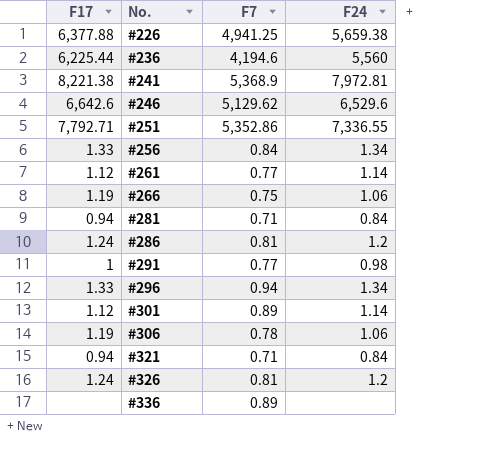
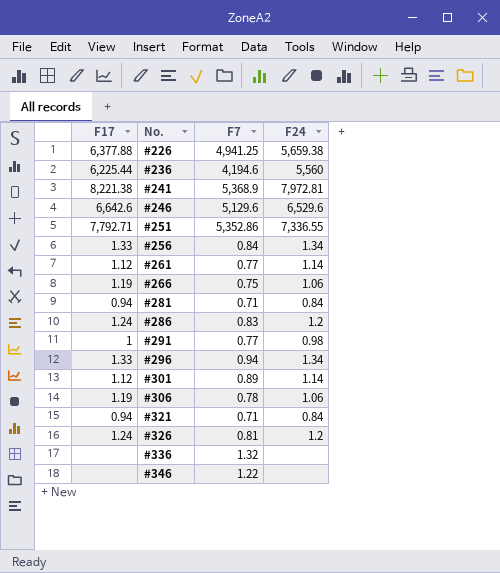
#246 | F7: 5,129.62 -> 5,129.6
#286 | F7: 0.81 -> 0.83
#336 | F7: 0.89 -> 1.32
row #346: none -> none | 1.22 | none

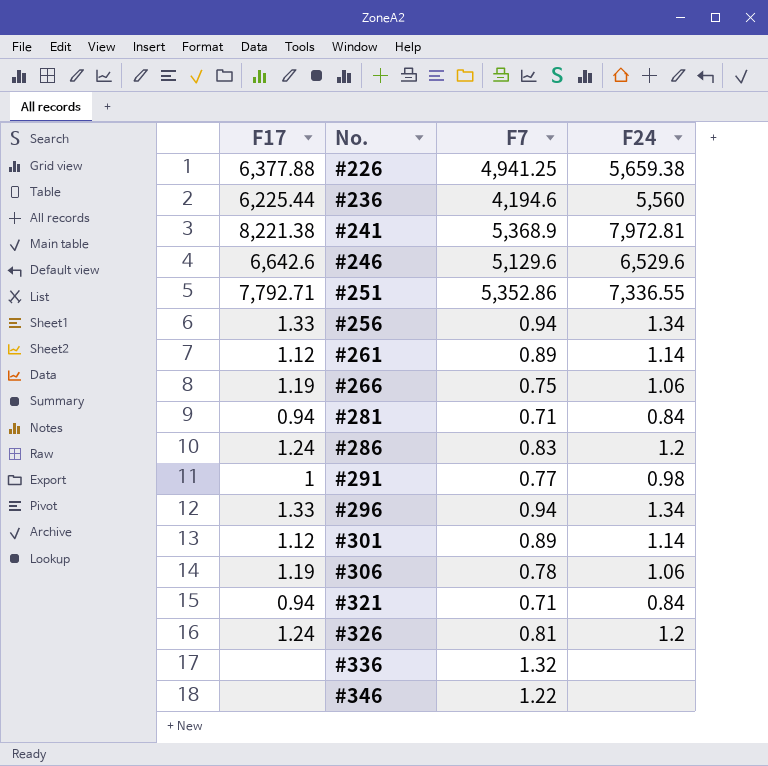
#256 | F7: 0.84 -> 0.94
#261 | F7: 0.77 -> 0.89

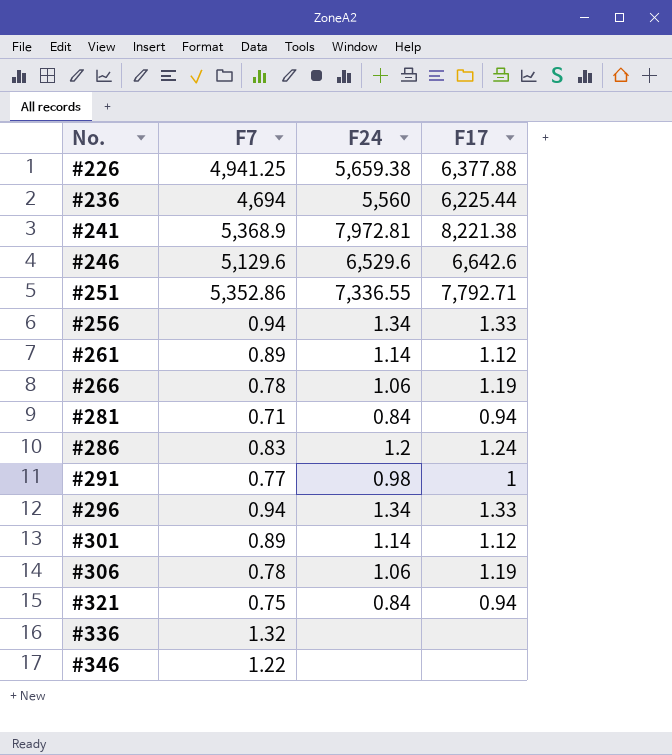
column F17 | position: 1 -> 4
row #326: 1.24 | 0.81 | 1.2 -> none
#236 | F7: 4,194.6 -> 4,694
#266 | F7: 0.75 -> 0.78
#321 | F7: 0.71 -> 0.75

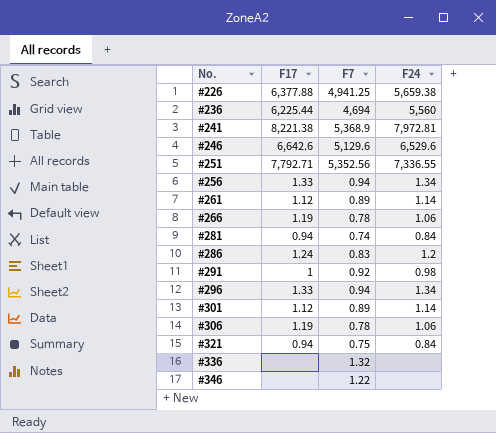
column F17 | position: 4 -> 2
#251 | F7: 5,352.86 -> 5,352.56
#281 | F7: 0.71 -> 0.74
#291 | F7: 0.77 -> 0.92

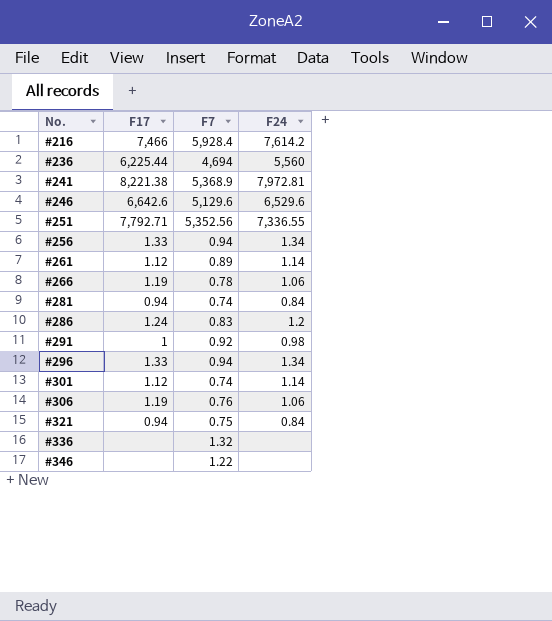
row #226: 6,377.88 | 4,941.25 | 5,659.38 -> none
row #216: none -> 7,466 | 5,928.4 | 7,614.2
#301 | F7: 0.89 -> 0.74
#306 | F7: 0.78 -> 0.76

